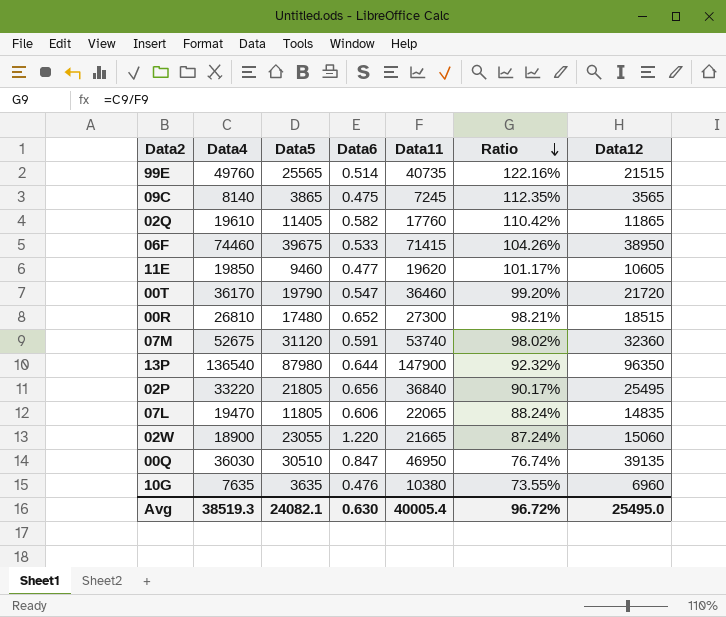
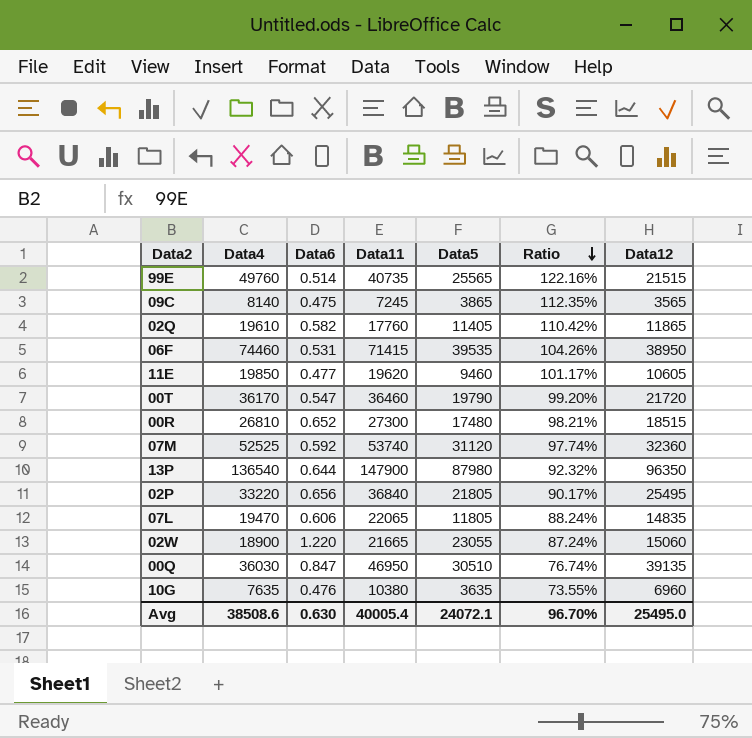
column Data5 | position: 3 -> 5
06F | Data6: 0.533 -> 0.531
06F | Data5: 39675 -> 39535
07M | Data4: 52675 -> 52525
07M | Data6: 0.591 -> 0.592
07M | Ratio: 98.02% -> 97.74%
Avg | Data4: 38519.3 -> 38508.6
Avg | Data5: 24082.1 -> 24072.1
Avg | Ratio: 96.72% -> 96.70%

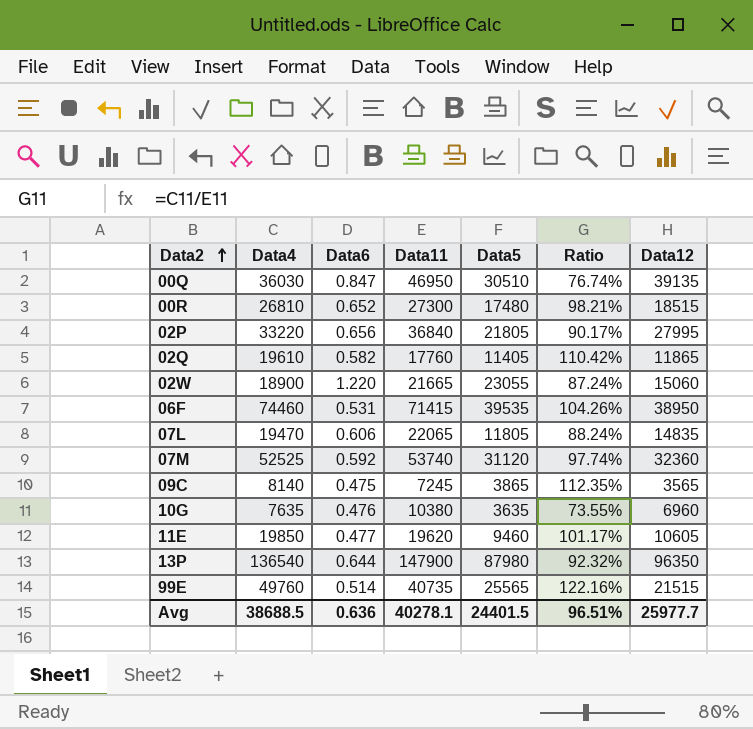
row order: Ratio descending -> Data2 ascending
row 00T: 36170 | 0.547 | 36460 | 19790 | 99.20% | 21720 -> none
02P | Data12: 25495 -> 27995
Avg | Data4: 38508.6 -> 38688.5
Avg | Data6: 0.630 -> 0.636
Avg | Data11: 40005.4 -> 40278.1
Avg | Data5: 24072.1 -> 24401.5
Avg | Ratio: 96.70% -> 96.51%
Avg | Data12: 25495.0 -> 25977.7

